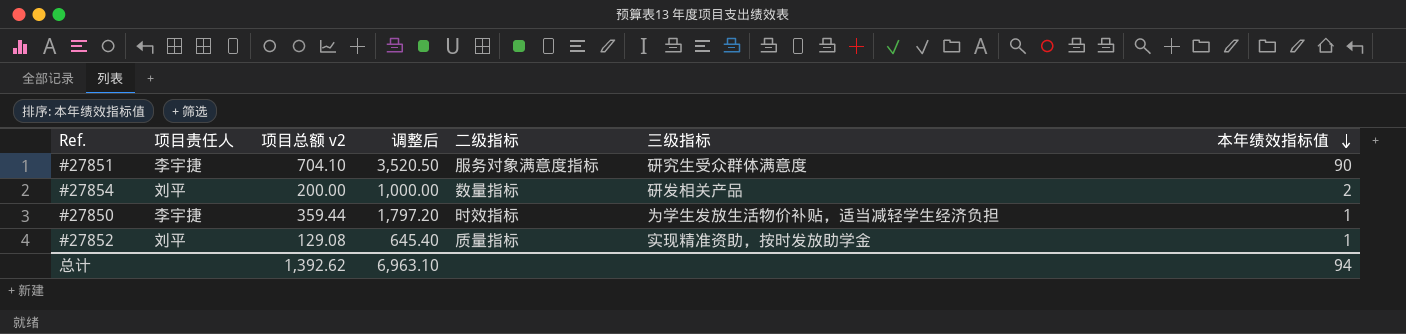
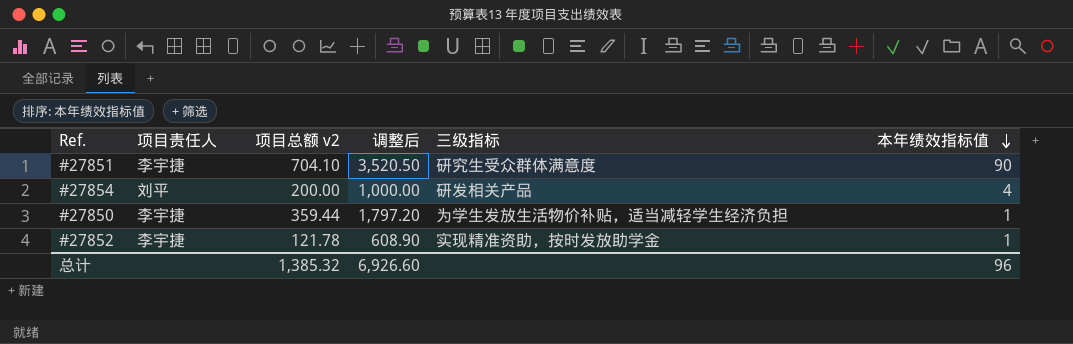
column 二级指标 | position: 5 -> none
#27854 | 本年绩效指标值: 2 -> 4
#27852 | 项目责任人: 刘平 -> 李宇捷
#27852 | 项目总额 v2: 129.08 -> 121.78
#27852 | 调整后: 645.40 -> 608.90
总计 | 项目总额 v2: 1,392.62 -> 1,385.32
总计 | 调整后: 6,963.10 -> 6,926.60
总计 | 本年绩效指标值: 94 -> 96

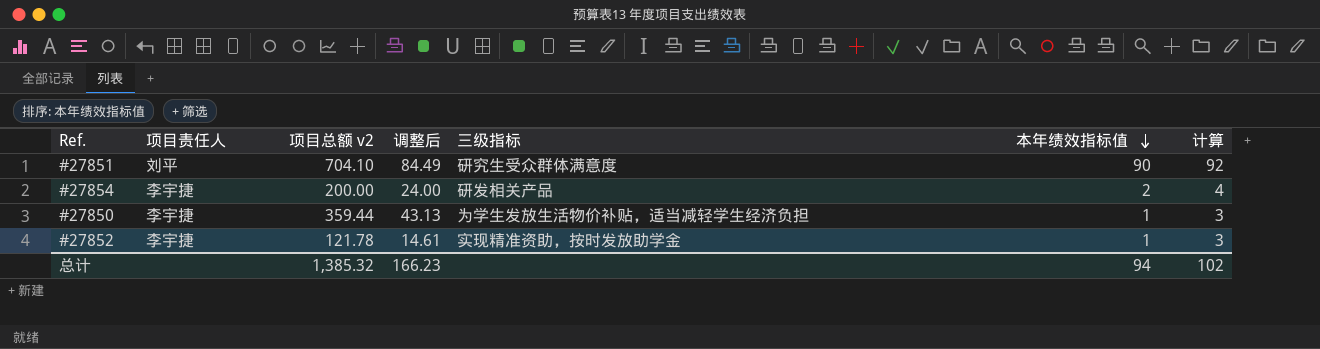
column 调整后 | formula: [项目总额 v2] * 5 -> [项目总额 v2] * 0.12
column 计算 | formula: none -> [本年绩效指标值] + 2
#27851 | 项目责任人: 李宇捷 -> 刘平
#27854 | 项目责任人: 刘平 -> 李宇捷
#27854 | 本年绩效指标值: 4 -> 2
总计 | 调整后: 6,926.60 -> 166.23
总计 | 本年绩效指标值: 96 -> 94

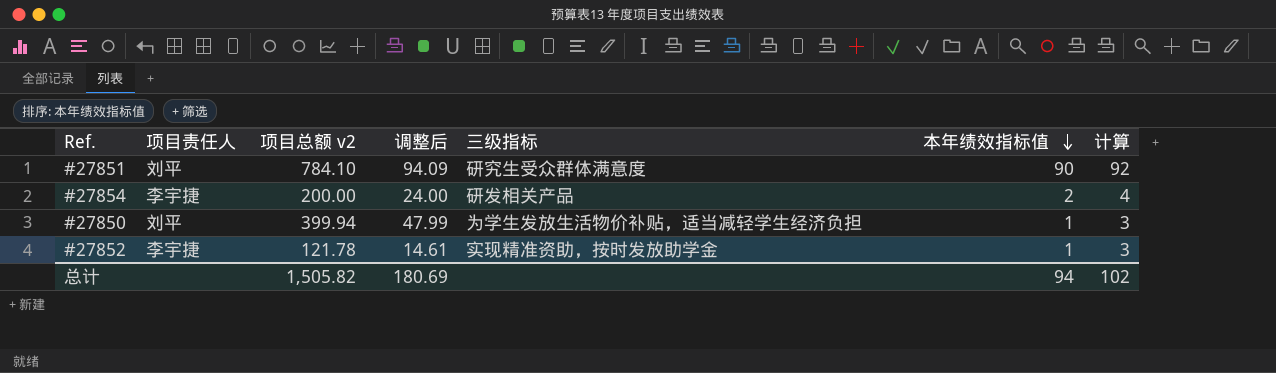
#27851 | 项目总额 v2: 704.10 -> 784.10
#27851 | 调整后: 84.49 -> 94.09
#27850 | 项目责任人: 李宇捷 -> 刘平
#27850 | 项目总额 v2: 359.44 -> 399.94
#27850 | 调整后: 43.13 -> 47.99
总计 | 项目总额 v2: 1,385.32 -> 1,505.82
总计 | 调整后: 166.23 -> 180.69

